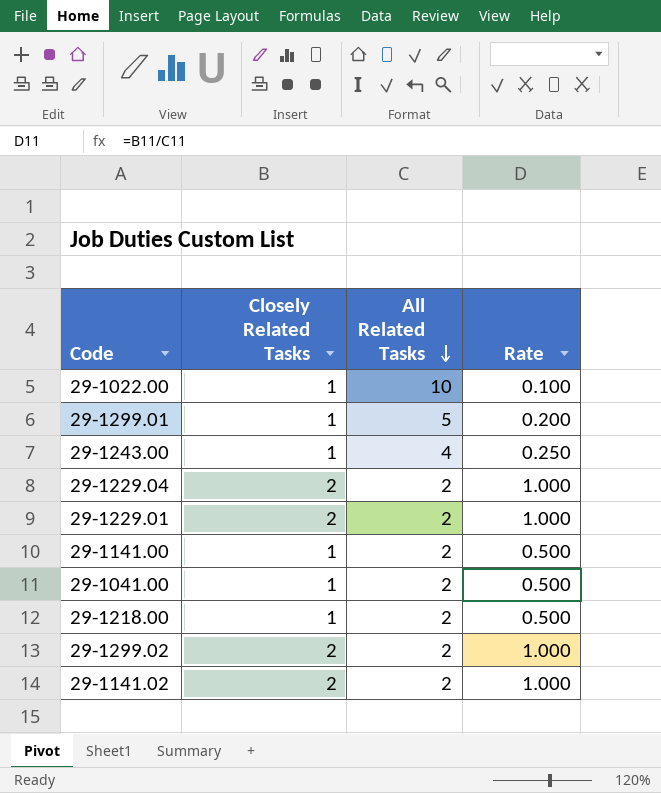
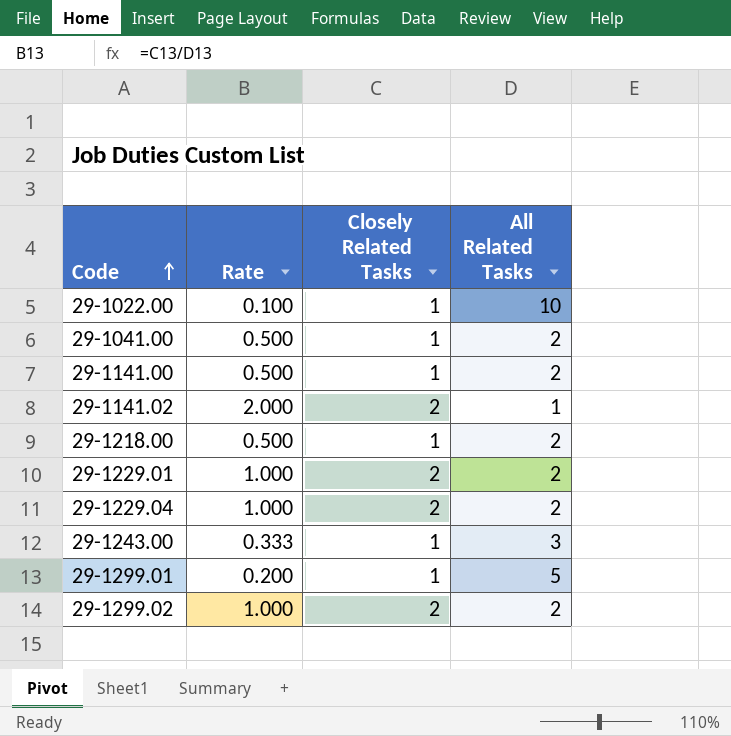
row order: All Related Tasks descending -> Code ascending
column Rate | position: 4 -> 2
29-1141.02 | Rate: 1.000 -> 2.000
29-1141.02 | All Related Tasks: 2 -> 1
29-1243.00 | Rate: 0.250 -> 0.333
29-1243.00 | All Related Tasks: 4 -> 3

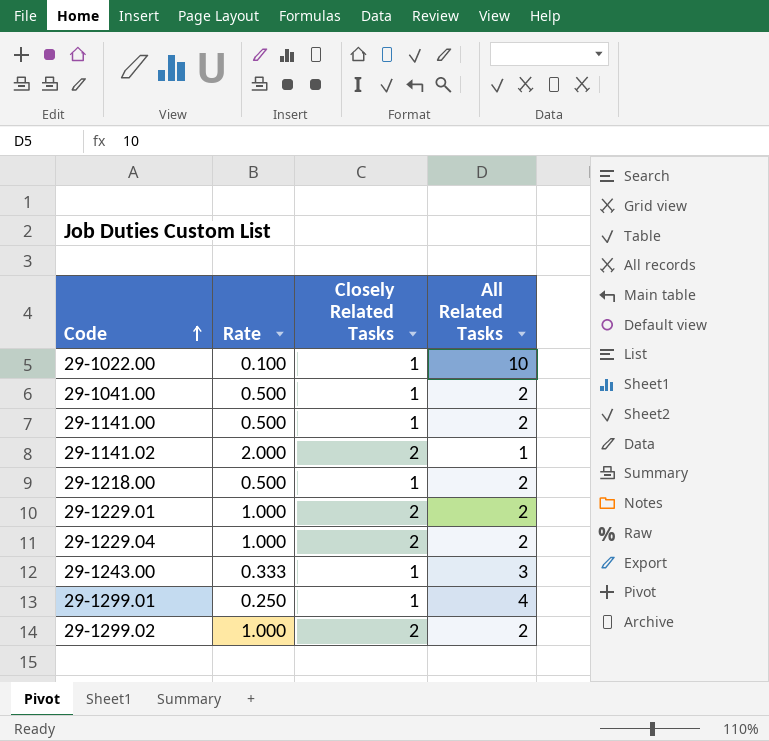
29-1299.01 | Rate: 0.200 -> 0.250
29-1299.01 | All Related Tasks: 5 -> 4

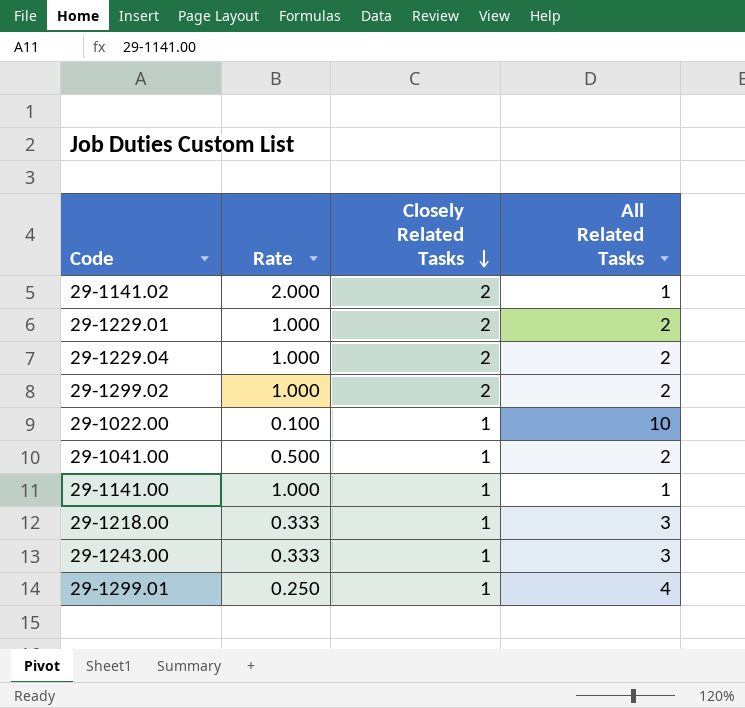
row order: Code ascending -> Closely Related Tasks descending
29-1141.00 | Rate: 0.500 -> 1.000
29-1141.00 | All Related Tasks: 2 -> 1
29-1218.00 | Rate: 0.500 -> 0.333
29-1218.00 | All Related Tasks: 2 -> 3

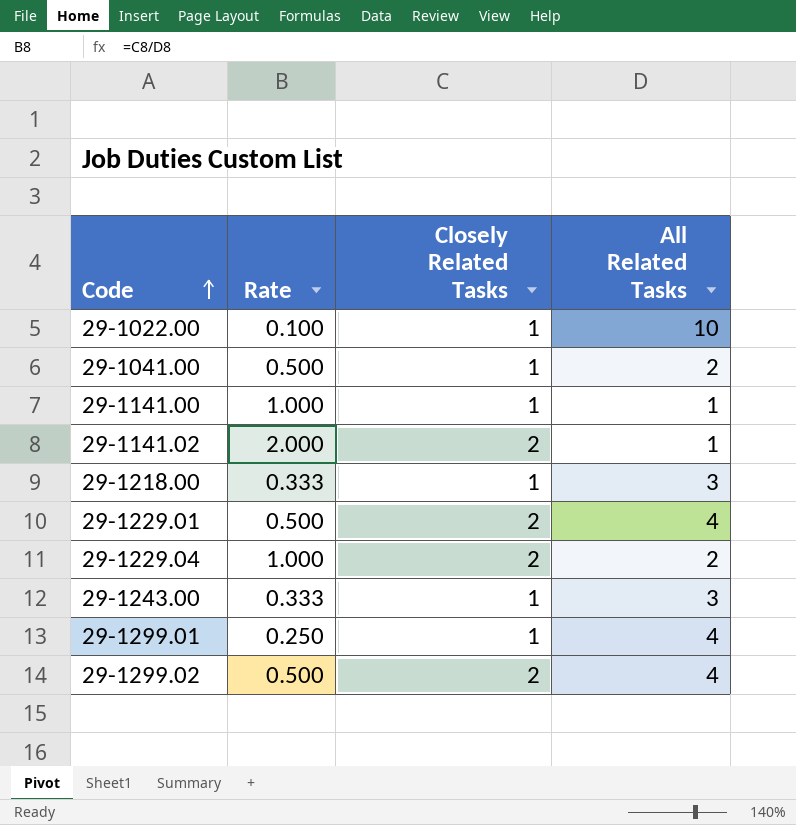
row order: Closely Related Tasks descending -> Code ascending
29-1229.01 | Rate: 1.000 -> 0.500
29-1229.01 | All Related Tasks: 2 -> 4
29-1299.02 | Rate: 1.000 -> 0.500
29-1299.02 | All Related Tasks: 2 -> 4

